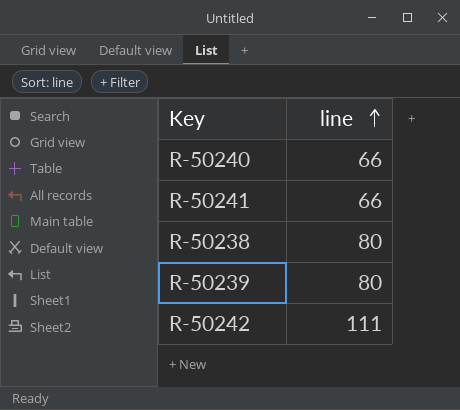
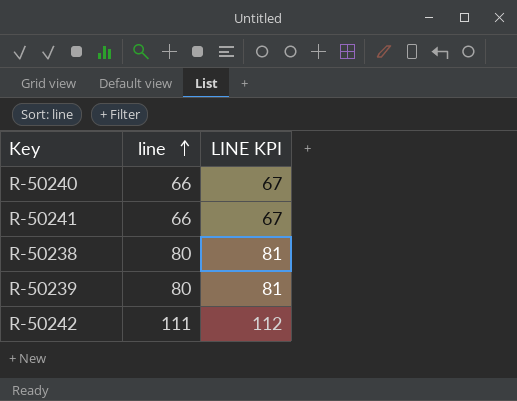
column LINE KPI | formula: none -> [line] + 1

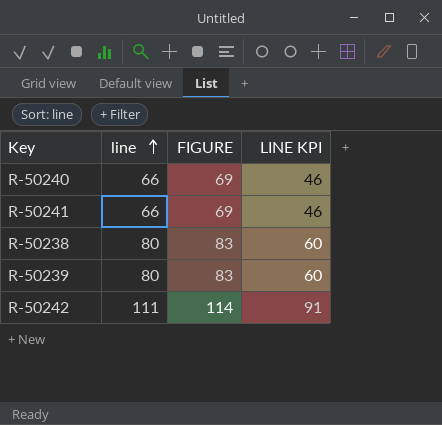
column FIGURE | formula: none -> [line] + 3
column LINE KPI | formula: [line] + 1 -> [line] - 20

